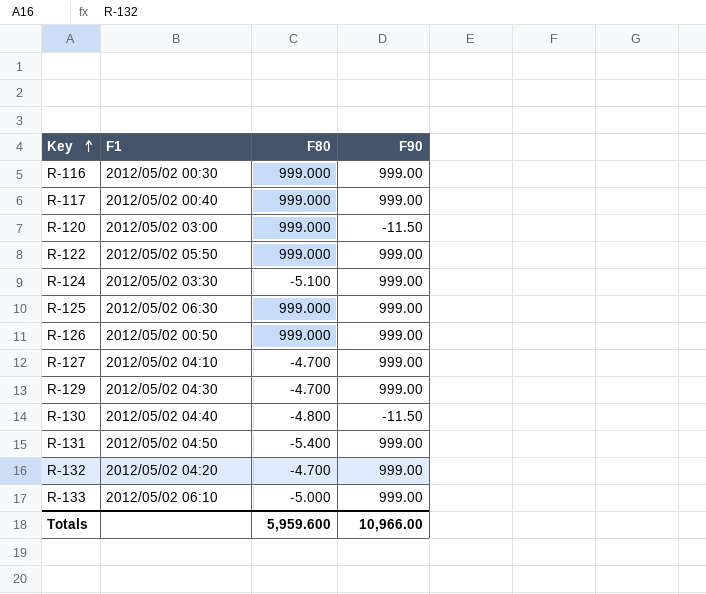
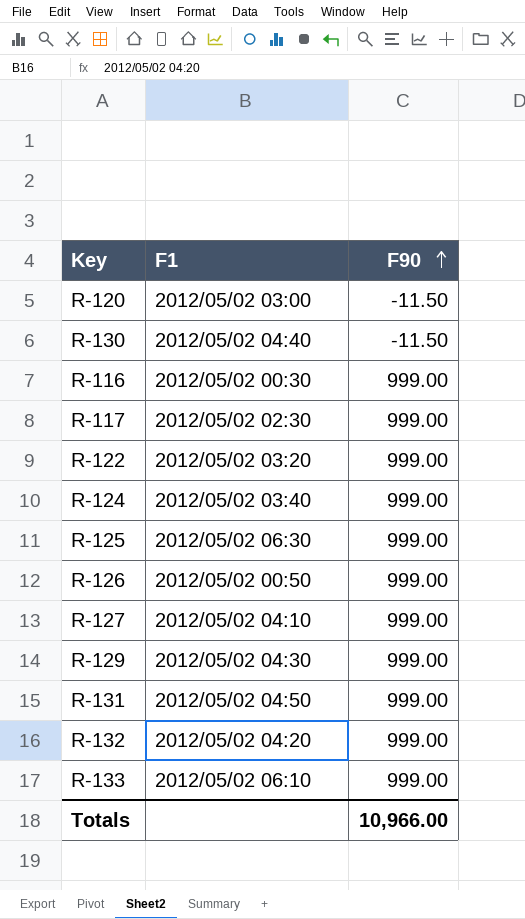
row order: Key ascending -> F90 ascending
column F80 | position: 3 -> none
R-117 | F1: 2012/05/02 00:40 -> 2012/05/02 02:30
R-122 | F1: 2012/05/02 05:50 -> 2012/05/02 03:20
R-124 | F1: 2012/05/02 03:30 -> 2012/05/02 03:40

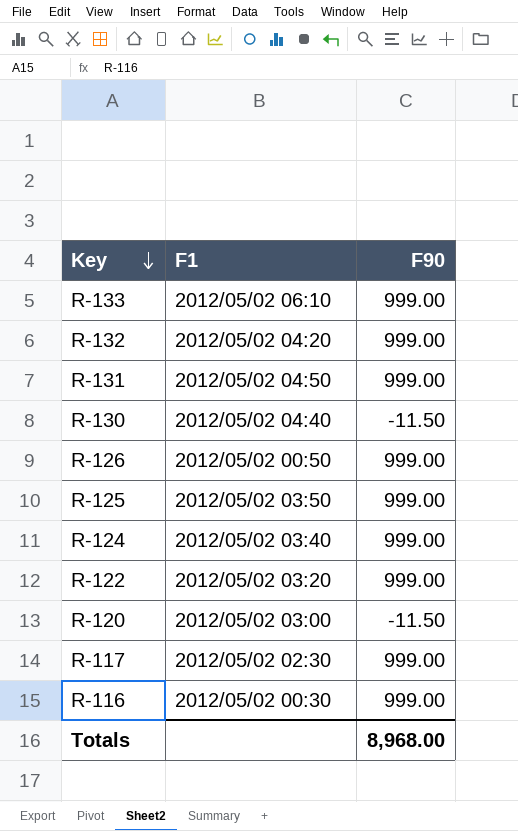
row order: F90 ascending -> Key descending
row R-127: 2012/05/02 04:10 | 999.00 -> none
row R-129: 2012/05/02 04:30 | 999.00 -> none
R-125 | F1: 2012/05/02 06:30 -> 2012/05/02 03:50
Totals | F90: 10,966.00 -> 8,968.00

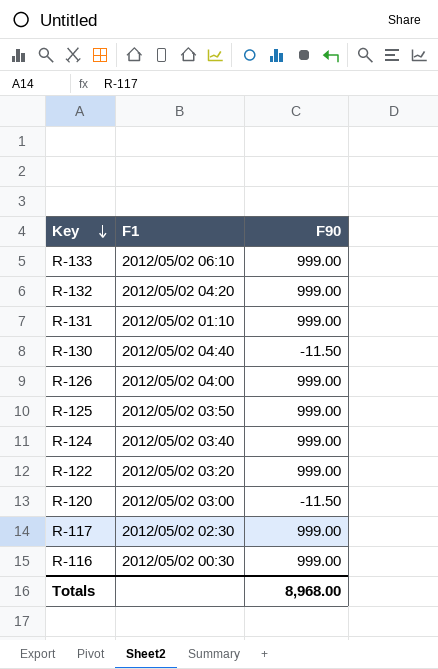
R-131 | F1: 2012/05/02 04:50 -> 2012/05/02 01:10
R-126 | F1: 2012/05/02 00:50 -> 2012/05/02 04:00

